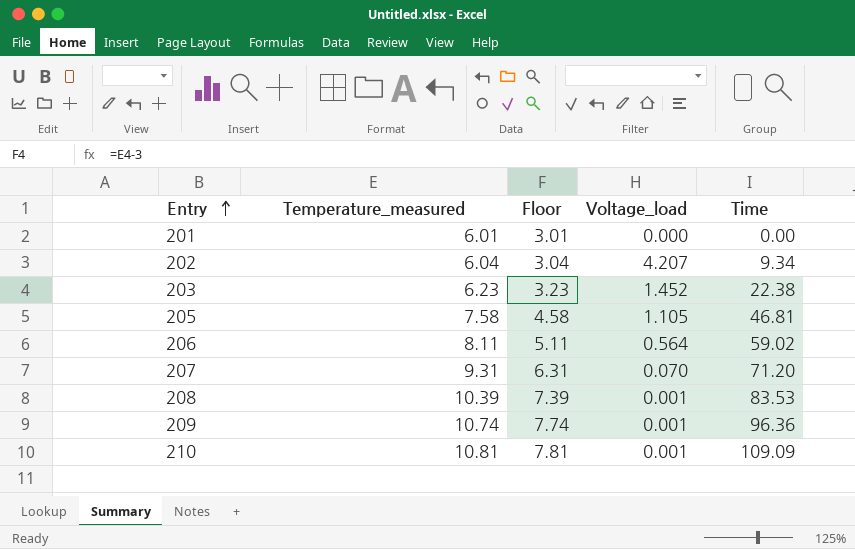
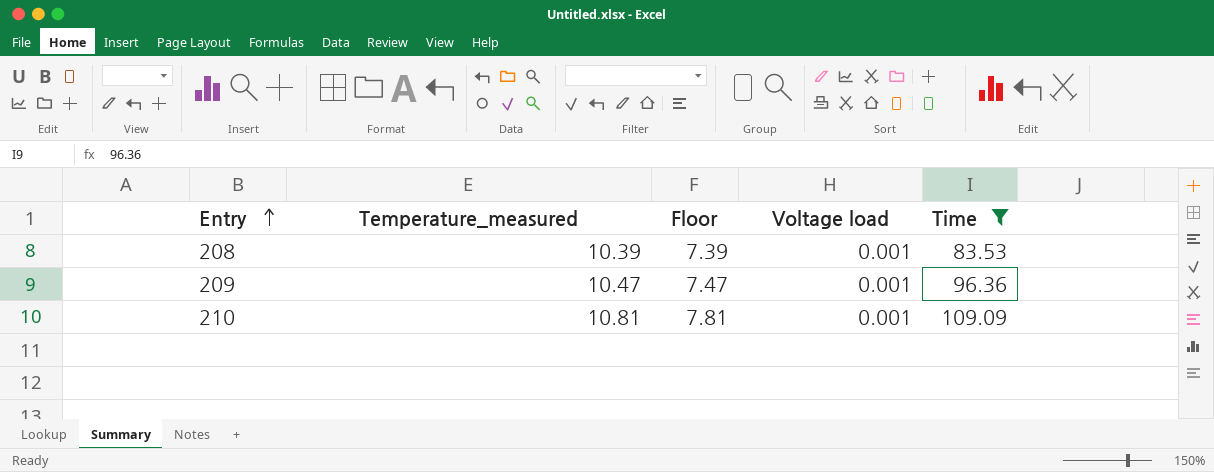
filter: none -> Time >= 83.53
column name: Voltage_load -> Voltage load
209 | Temperature_measured: 10.74 -> 10.47
209 | Floor: 7.74 -> 7.47

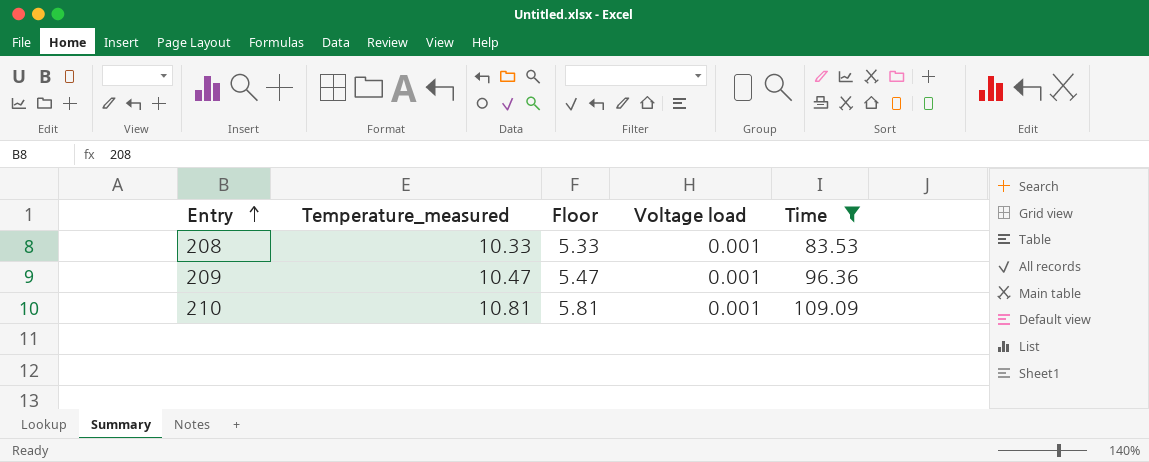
column Floor | formula: [Temperature_measured] - 3 -> [Temperature_measured] - 5
208 | Temperature_measured: 10.39 -> 10.33

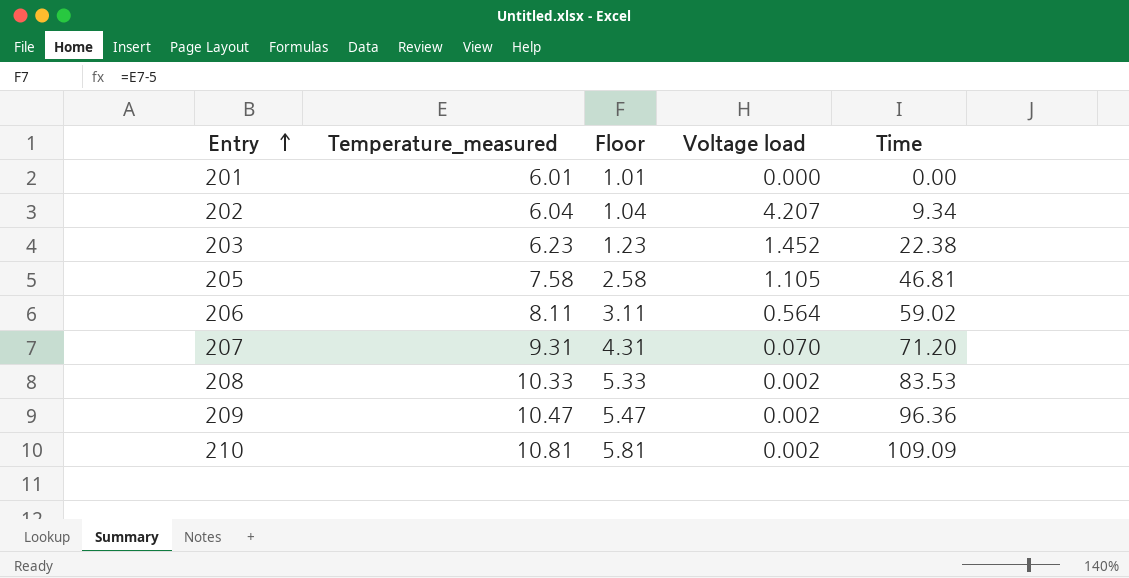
filter: Time >= 83.53 -> none
208 | Voltage load: 0.001 -> 0.002
209 | Voltage load: 0.001 -> 0.002
210 | Voltage load: 0.001 -> 0.002

